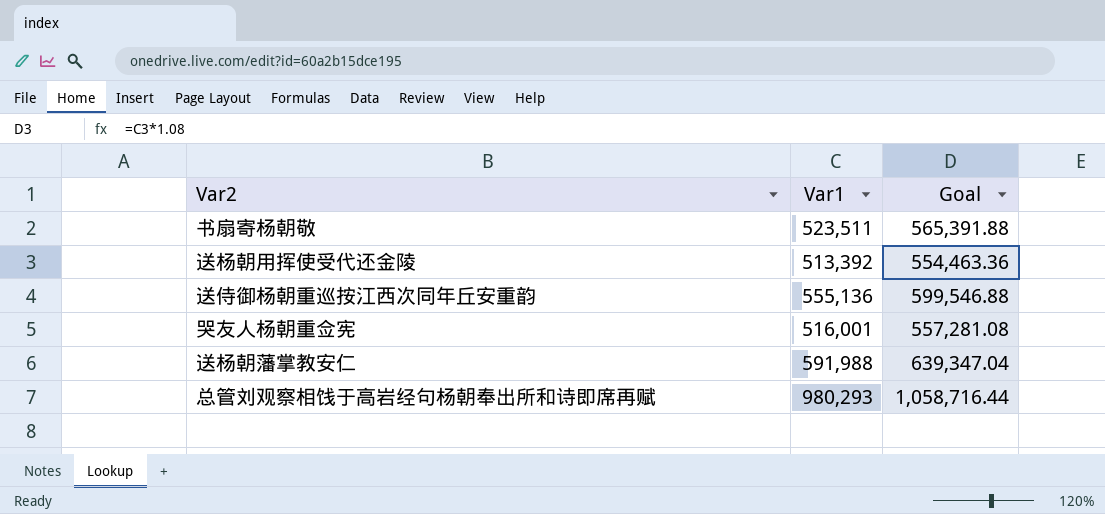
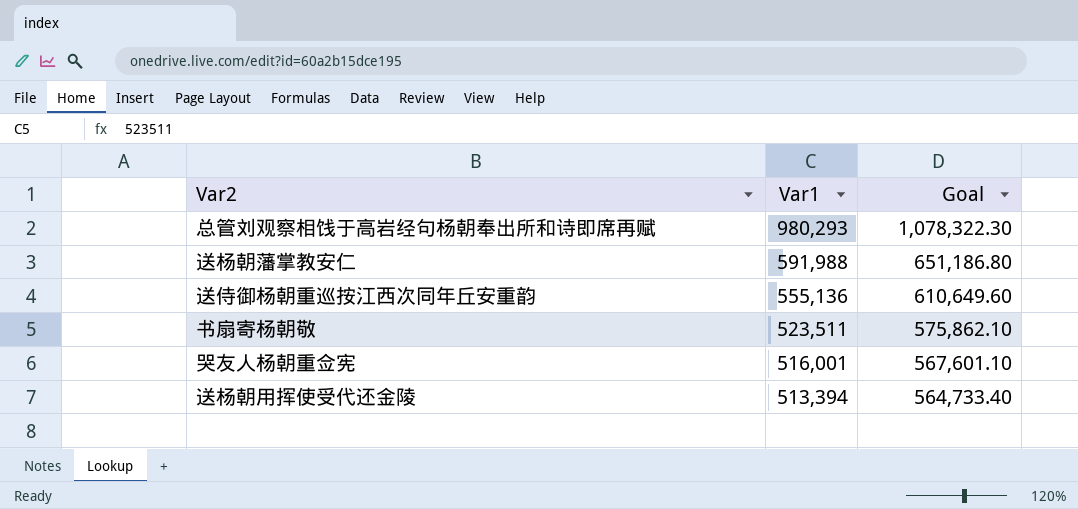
row order: none -> Var1 descending
column Goal | formula: [Var1] * 1.08 -> [Var1] * 1.1
送杨朝用挥使受代还金陵 | Var1: 513,392 -> 513,394

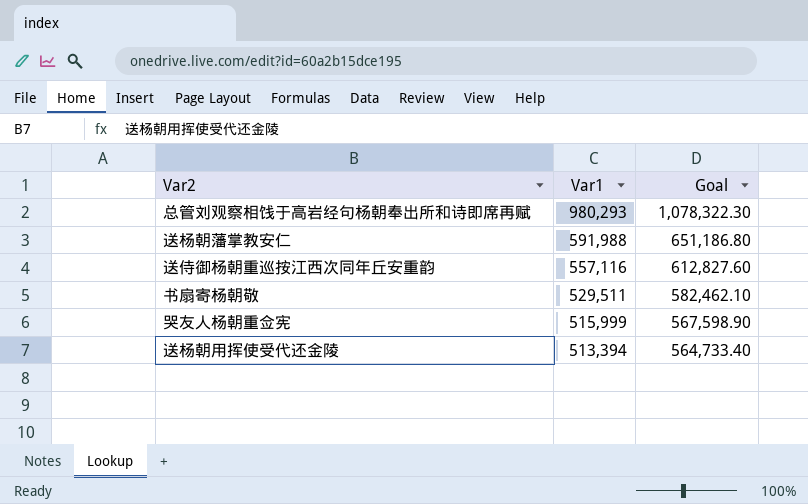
送侍御杨朝重巡按江西次同年丘安重韵 | Var1: 555,136 -> 557,116
送侍御杨朝重巡按江西次同年丘安重韵 | Goal: 610,649.60 -> 612,827.60
书扇寄杨朝敬 | Var1: 523,511 -> 529,511
书扇寄杨朝敬 | Goal: 575,862.10 -> 582,462.10
哭友人杨朝重佥宪 | Var1: 516,001 -> 515,999
哭友人杨朝重佥宪 | Goal: 567,601.10 -> 567,598.90

